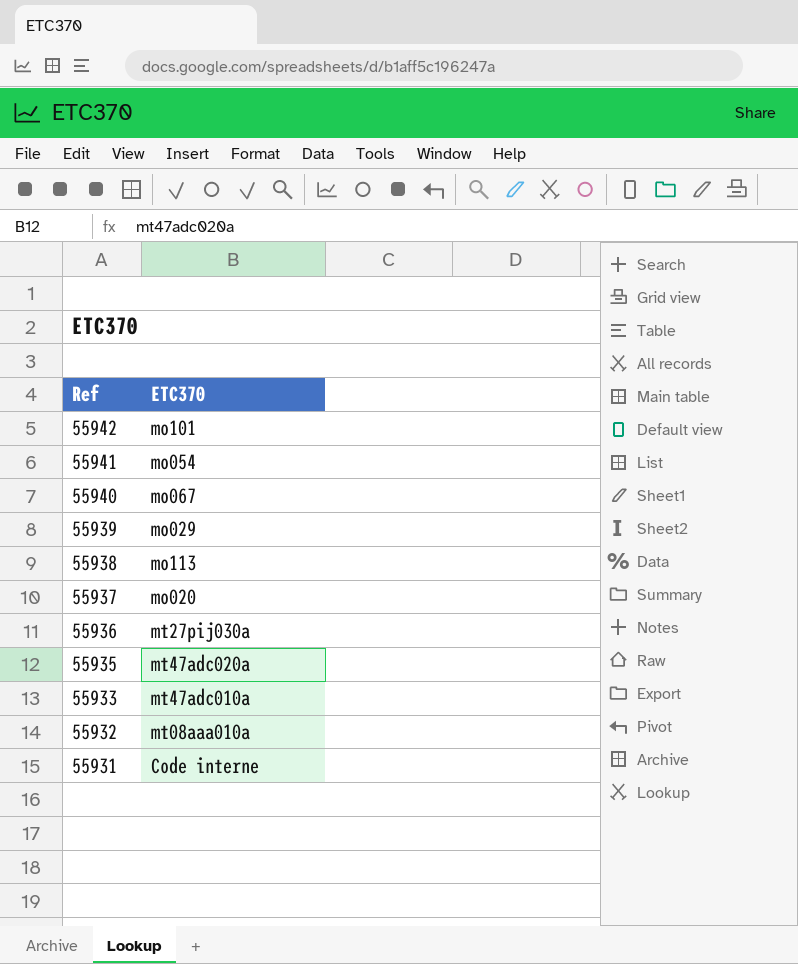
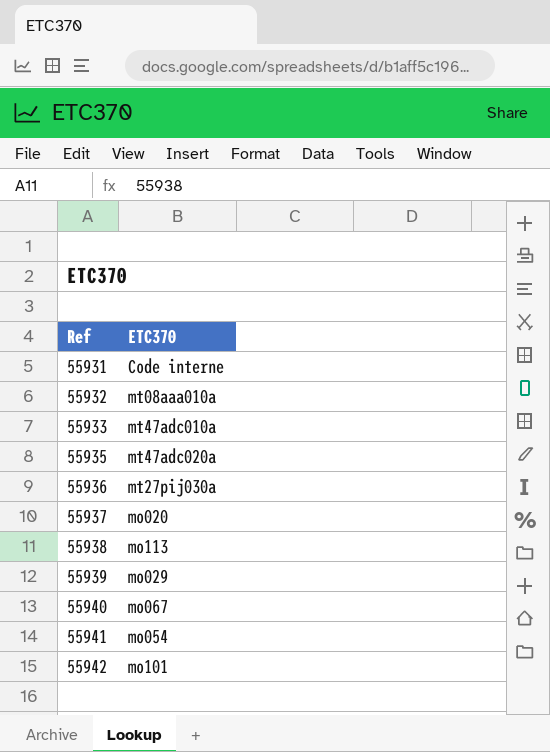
row order: Ref descending -> Ref ascending

